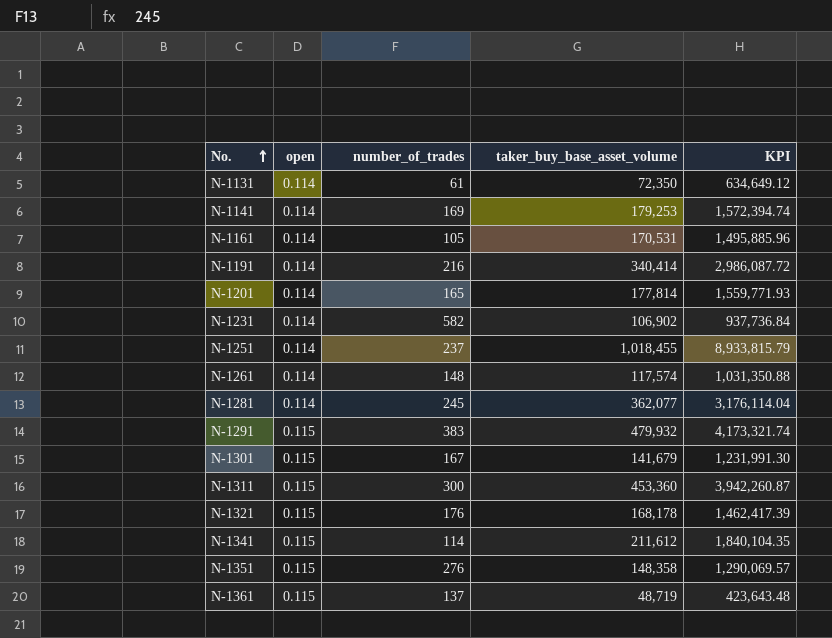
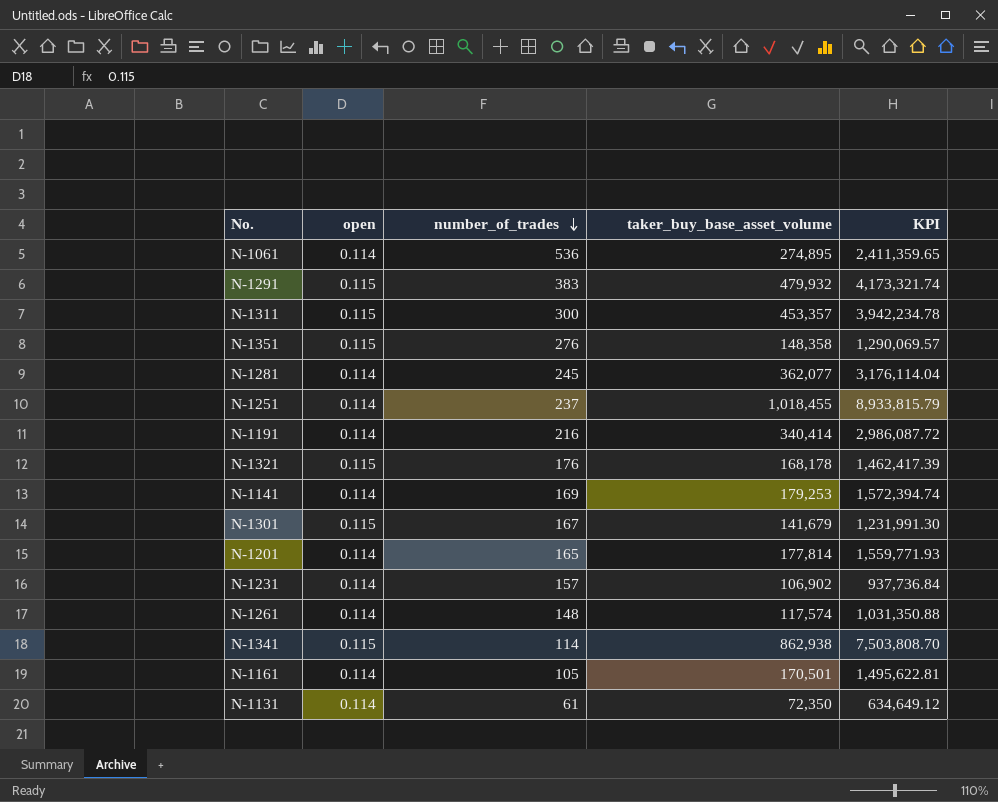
row order: No. ascending -> number_of_trades descending
row N-1361: 0.115 | 137 | 48,719 | 423,643.48 -> none
row N-1061: none -> 0.114 | 536 | 274,895 | 2,411,359.65
N-1311 | taker_buy_base_asset_volume: 453,360 -> 453,357
N-1311 | KPI: 3,942,260.87 -> 3,942,234.78
N-1231 | number_of_trades: 582 -> 157
N-1341 | taker_buy_base_asset_volume: 211,612 -> 862,938
N-1341 | KPI: 1,840,104.35 -> 7,503,808.70
N-1161 | taker_buy_base_asset_volume: 170,531 -> 170,501
N-1161 | KPI: 1,495,885.96 -> 1,495,622.81

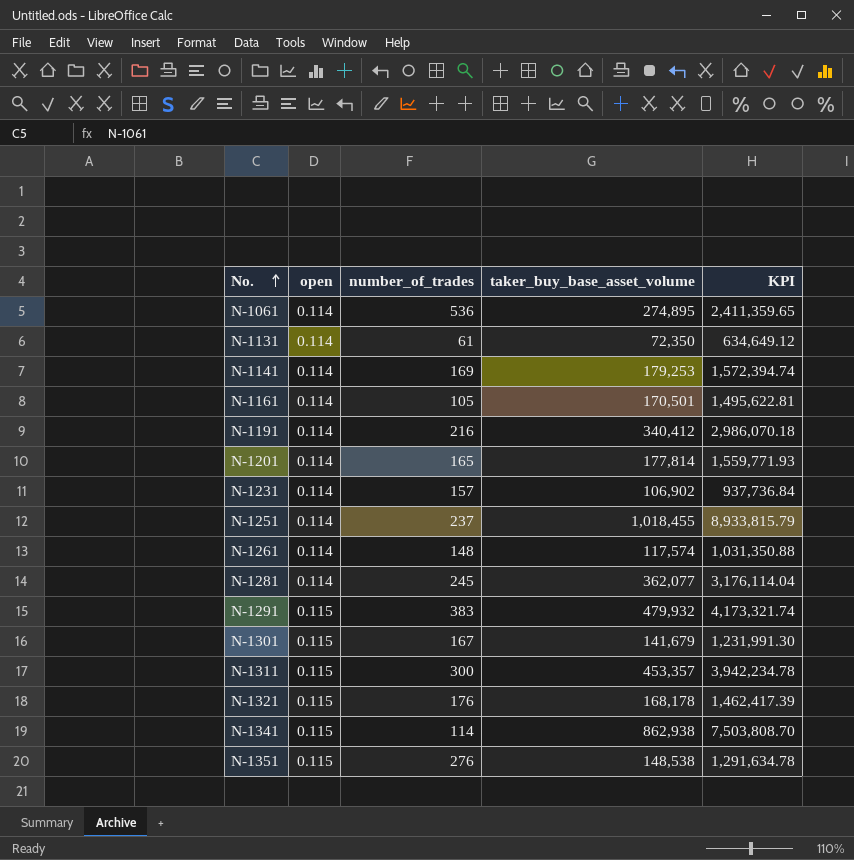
row order: number_of_trades descending -> No. ascending
N-1191 | taker_buy_base_asset_volume: 340,414 -> 340,412
N-1191 | KPI: 2,986,087.72 -> 2,986,070.18
N-1351 | taker_buy_base_asset_volume: 148,358 -> 148,538
N-1351 | KPI: 1,290,069.57 -> 1,291,634.78

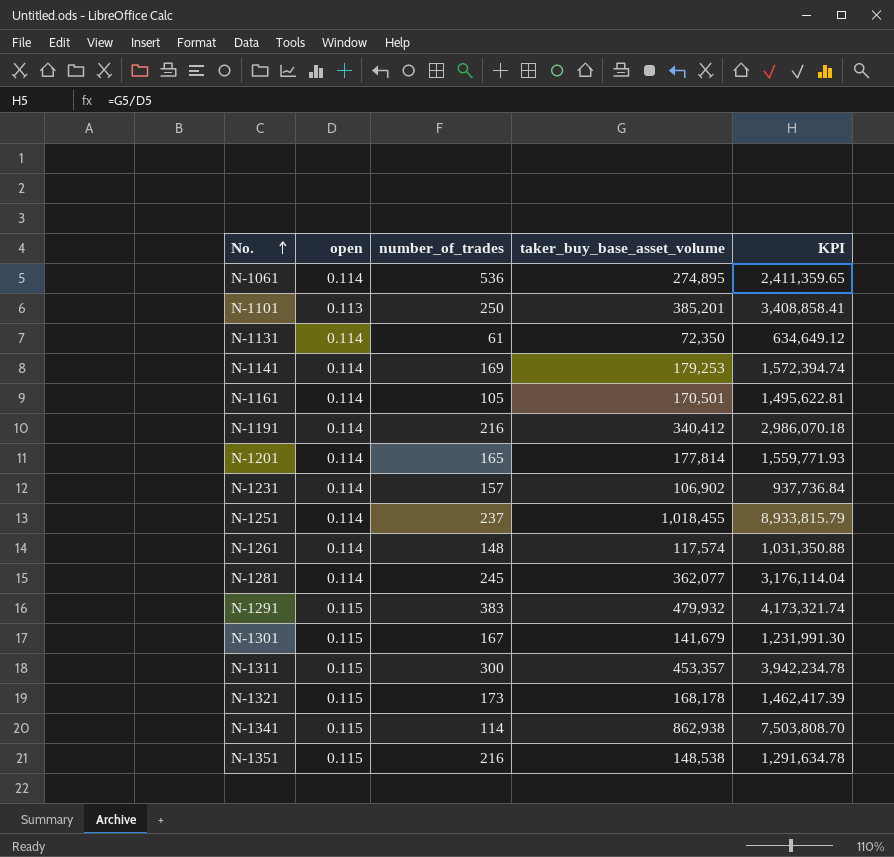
row N-1101: none -> 0.113 | 250 | 385,201 | 3,408,858.41
N-1321 | number_of_trades: 176 -> 173
N-1351 | number_of_trades: 276 -> 216

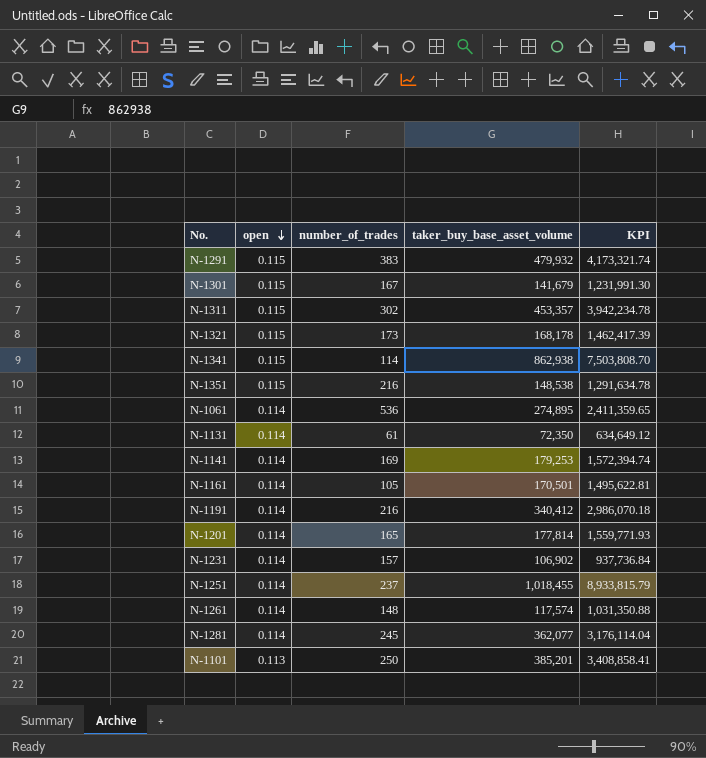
row order: No. ascending -> open descending
N-1311 | number_of_trades: 300 -> 302

